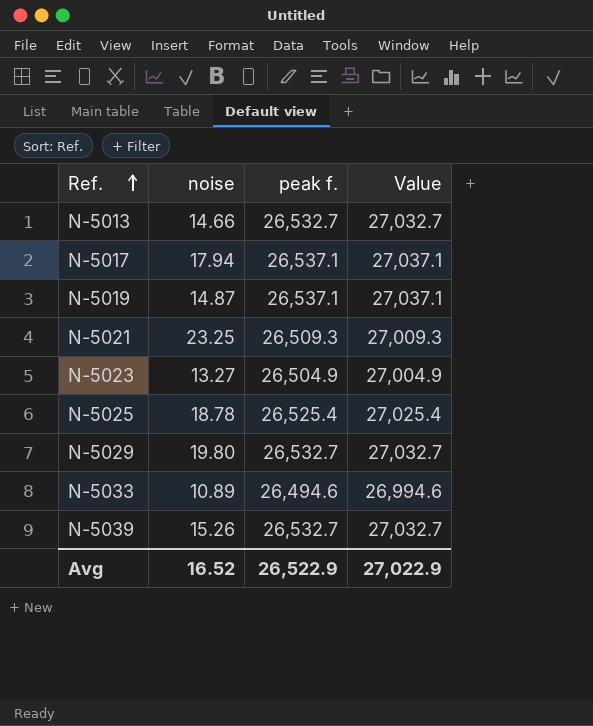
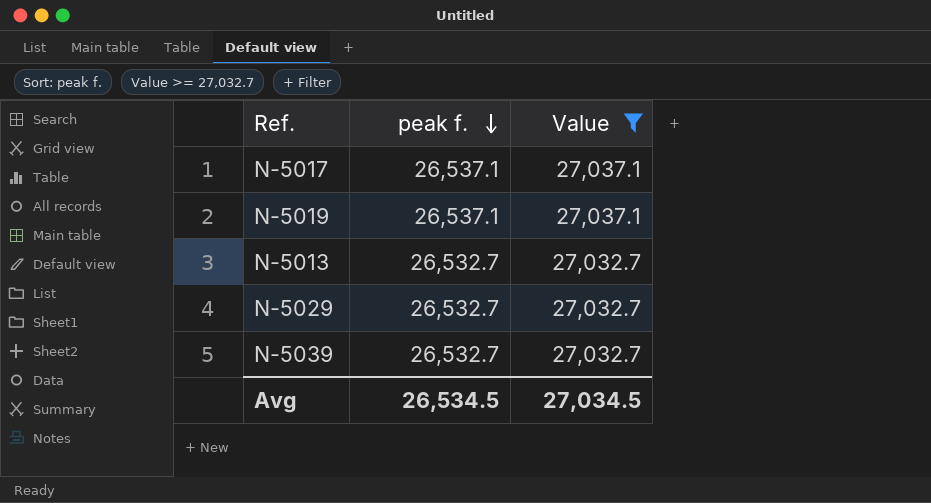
filter: none -> Value >= 27,032.7
row order: Ref. ascending -> peak f. descending
column noise | position: 2 -> none
Avg | peak f.: 26,522.9 -> 26,534.5
Avg | Value: 27,022.9 -> 27,034.5

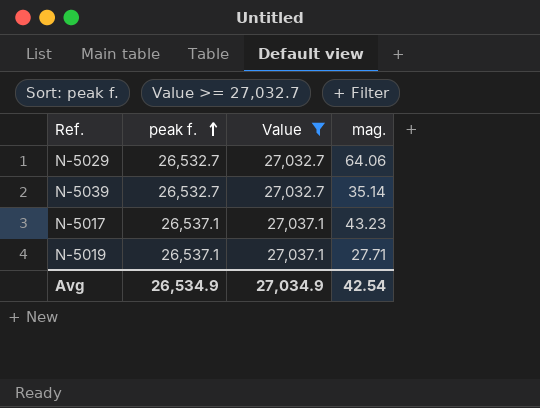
row order: peak f. descending -> peak f. ascending
column mag. | position: none -> 4
row N-5013: 26,532.7 | 27,032.7 -> none
Avg | peak f.: 26,534.5 -> 26,534.9
Avg | Value: 27,034.5 -> 27,034.9

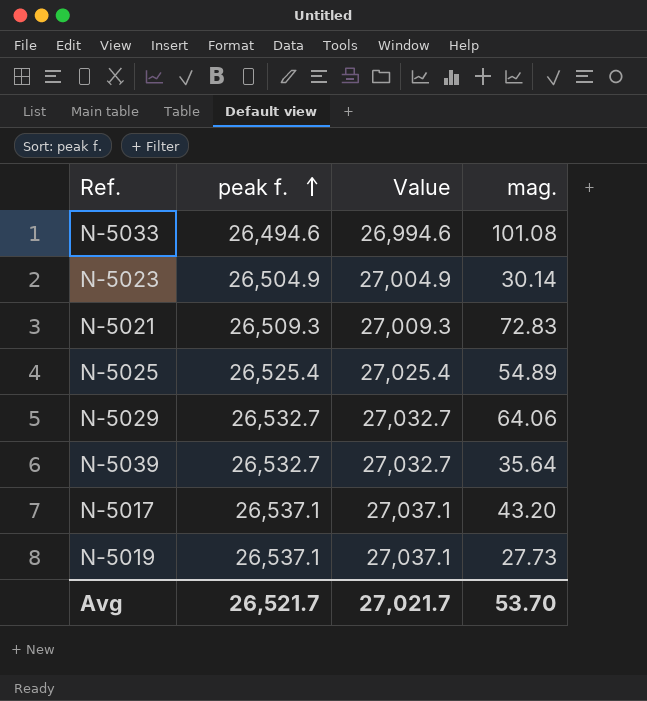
filter: Value >= 27,032.7 -> none
N-5039 | mag.: 35.14 -> 35.64
N-5017 | mag.: 43.23 -> 43.20
N-5019 | mag.: 27.71 -> 27.73
Avg | peak f.: 26,534.9 -> 26,521.7
Avg | Value: 27,034.9 -> 27,021.7
Avg | mag.: 42.54 -> 53.70

